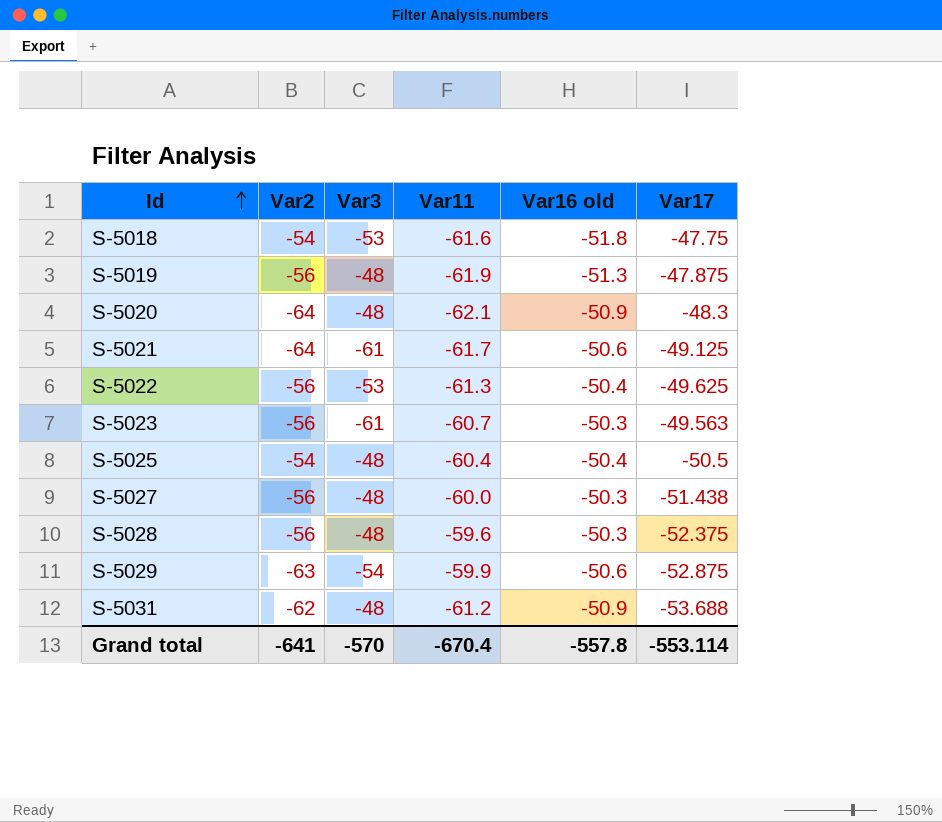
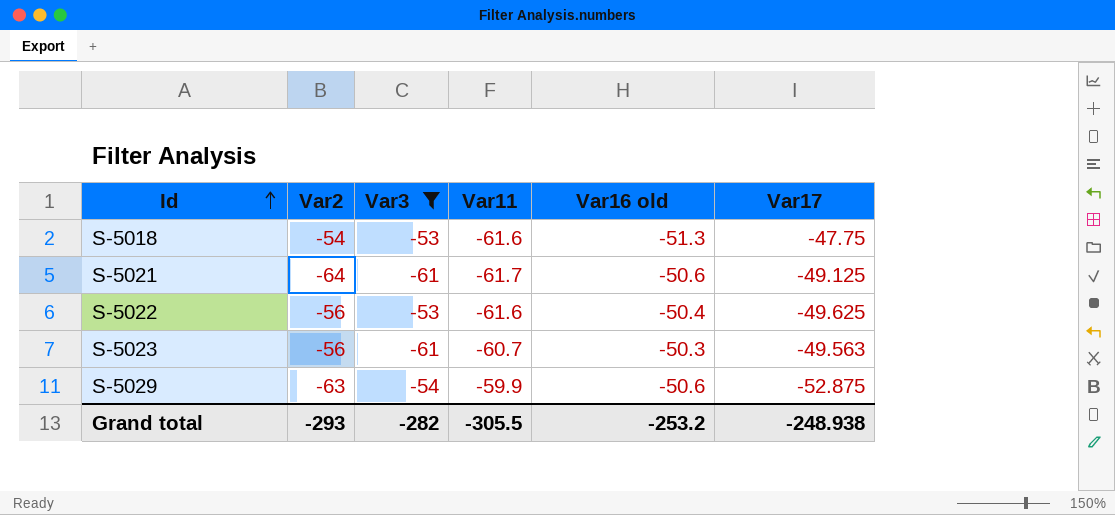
filter: none -> Var3 != -48
S-5018 | Var16 old: -51.8 -> -51.3
S-5022 | Var11: -61.3 -> -61.6
Grand total | Var2: -641 -> -293
Grand total | Var3: -570 -> -282
Grand total | Var11: -670.4 -> -305.5
Grand total | Var16 old: -557.8 -> -253.2
Grand total | Var17: -553.114 -> -248.938

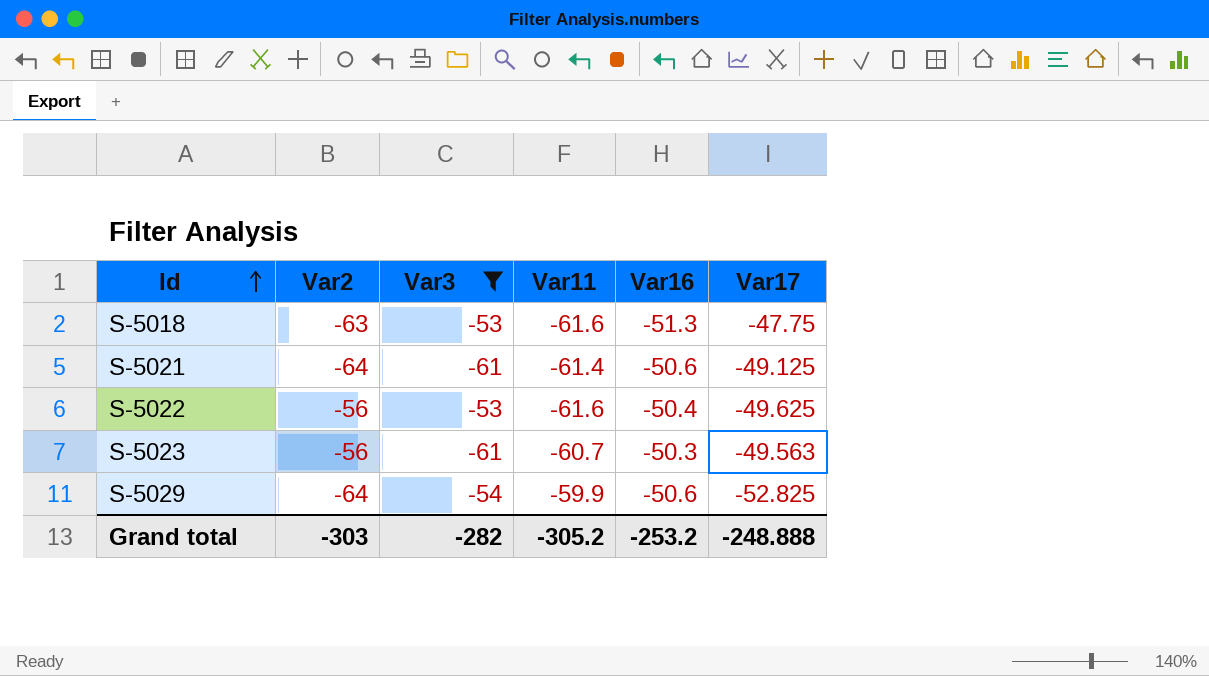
column name: Var16 old -> Var16
S-5018 | Var2: -54 -> -63
S-5021 | Var11: -61.7 -> -61.4
S-5029 | Var2: -63 -> -64
S-5029 | Var17: -52.875 -> -52.825
Grand total | Var2: -293 -> -303
Grand total | Var11: -305.5 -> -305.2
Grand total | Var17: -248.938 -> -248.888

